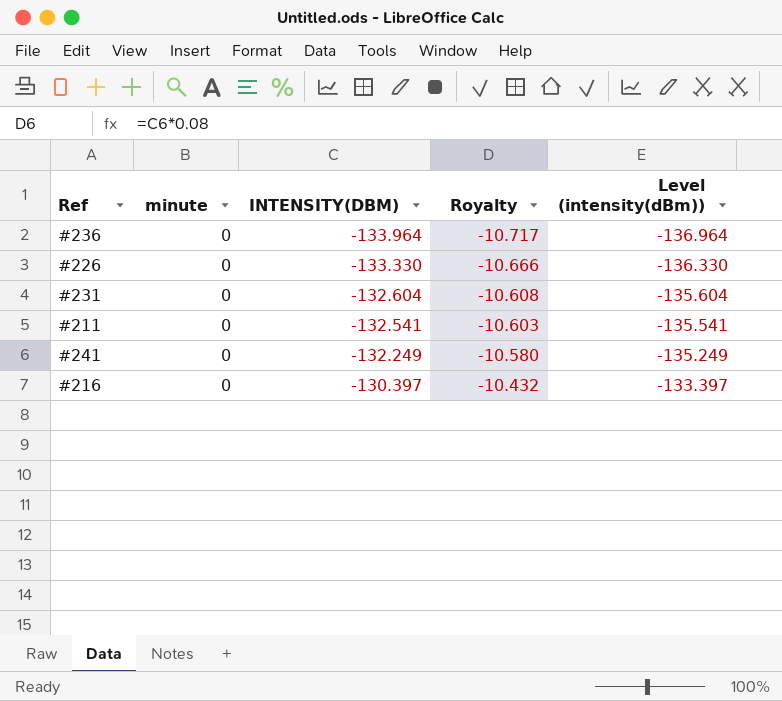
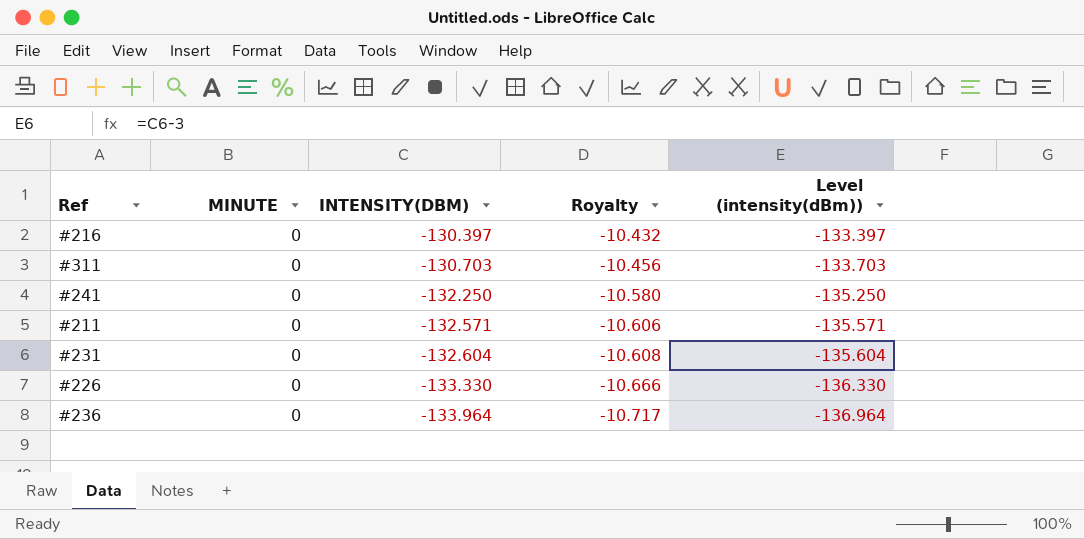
row order: INTENSITY(DBM) ascending -> INTENSITY(DBM) descending
column name: minute -> MINUTE
row #311: none -> 0 | -130.703 | -10.456 | -133.703
#241 | INTENSITY(DBM): -132.249 -> -132.250
#241 | Level (intensity(dBm)): -135.249 -> -135.250
#211 | INTENSITY(DBM): -132.541 -> -132.571
#211 | Royalty: -10.603 -> -10.606
#211 | Level (intensity(dBm)): -135.541 -> -135.571

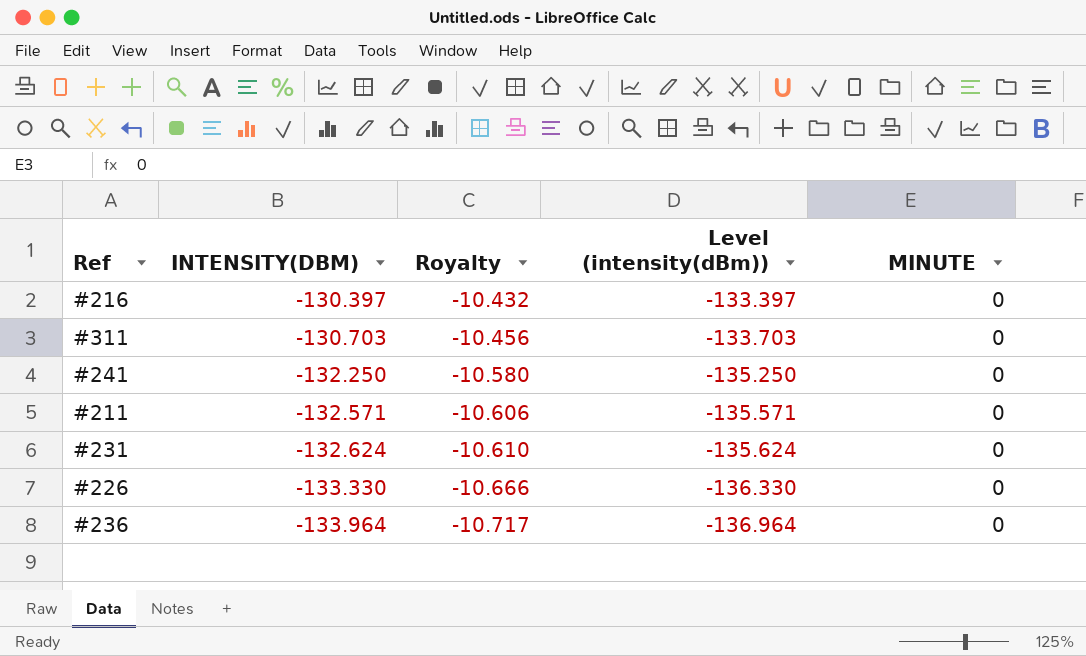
column MINUTE | position: 2 -> 5
#231 | INTENSITY(DBM): -132.604 -> -132.624
#231 | Royalty: -10.608 -> -10.610
#231 | Level (intensity(dBm)): -135.604 -> -135.624

